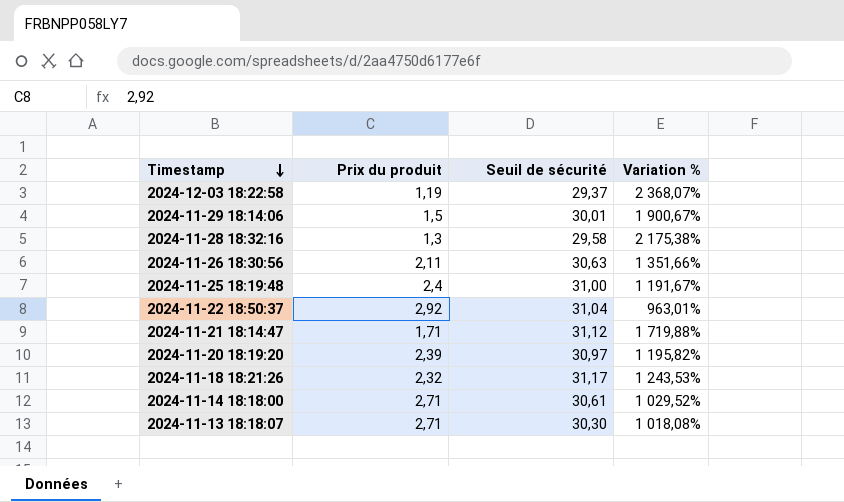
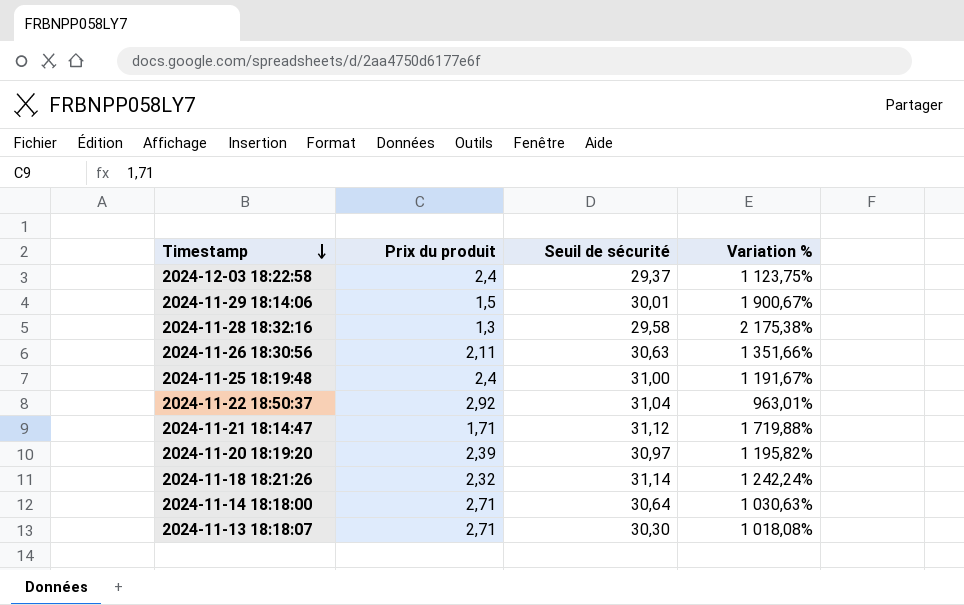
2024-12-03 18:22:58 | Prix du produit: 1,19 -> 2,4
2024-12-03 18:22:58 | Variation %: 2 368,07% -> 1 123,75%
2024-11-18 18:21:26 | Seuil de sécurité: 31,17 -> 31,14
2024-11-18 18:21:26 | Variation %: 1 243,53% -> 1 242,24%
2024-11-14 18:18:00 | Seuil de sécurité: 30,61 -> 30,64
2024-11-14 18:18:00 | Variation %: 1 029,52% -> 1 030,63%

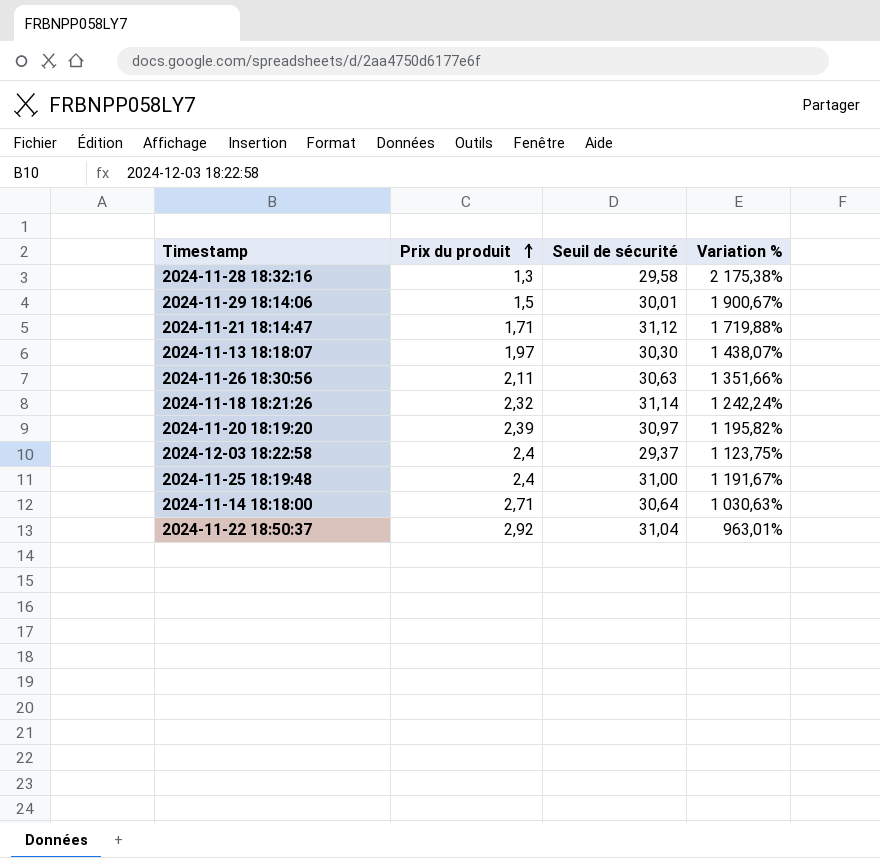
row order: Timestamp descending -> Prix du produit ascending
2024-11-13 18:18:07 | Prix du produit: 2,71 -> 1,97
2024-11-13 18:18:07 | Variation %: 1 018,08% -> 1 438,07%

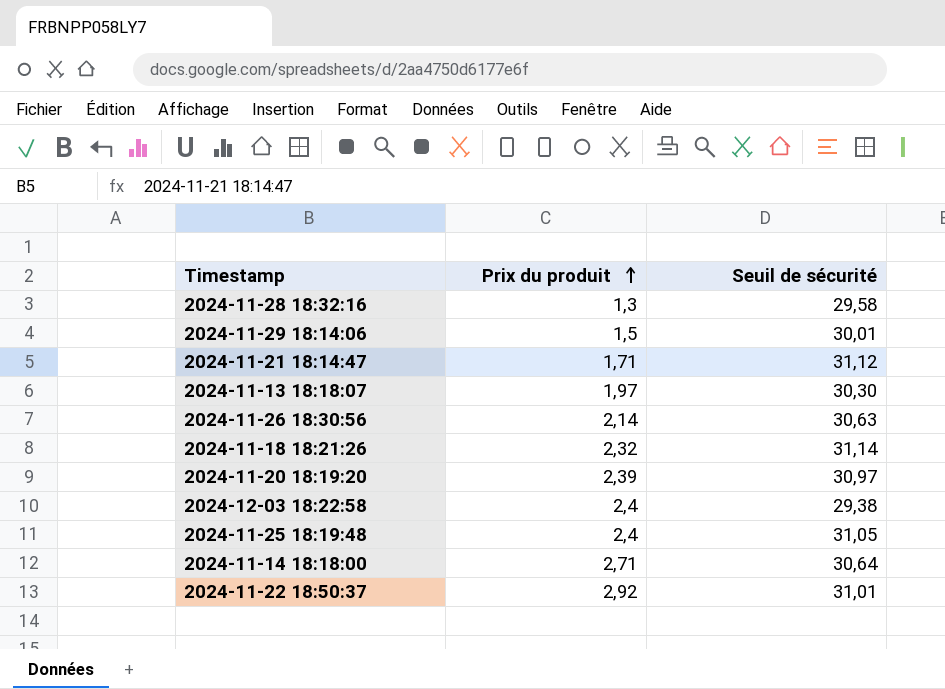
column Variation % | formula: ([Seuil de sécurité] - [Prix du produit]) / [Prix du produit] -> none
2024-11-26 18:30:56 | Prix du produit: 2,11 -> 2,14
2024-12-03 18:22:58 | Seuil de sécurité: 29,37 -> 29,38
2024-11-25 18:19:48 | Seuil de sécurité: 31,00 -> 31,05
2024-11-22 18:50:37 | Seuil de sécurité: 31,04 -> 31,01

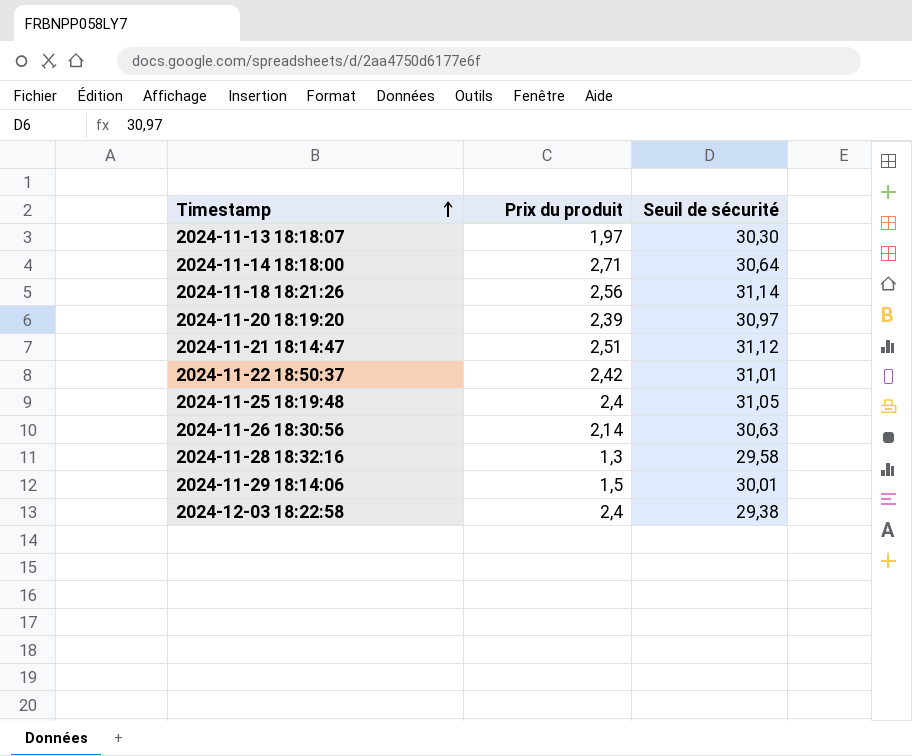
row order: Prix du produit ascending -> Timestamp ascending
2024-11-18 18:21:26 | Prix du produit: 2,32 -> 2,56
2024-11-21 18:14:47 | Prix du produit: 1,71 -> 2,51
2024-11-22 18:50:37 | Prix du produit: 2,92 -> 2,42

